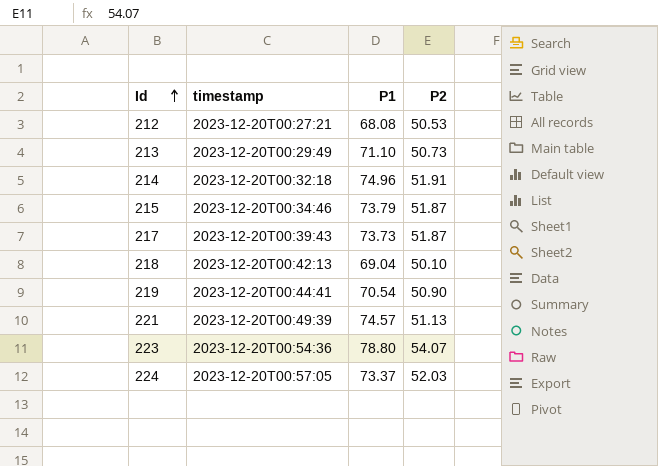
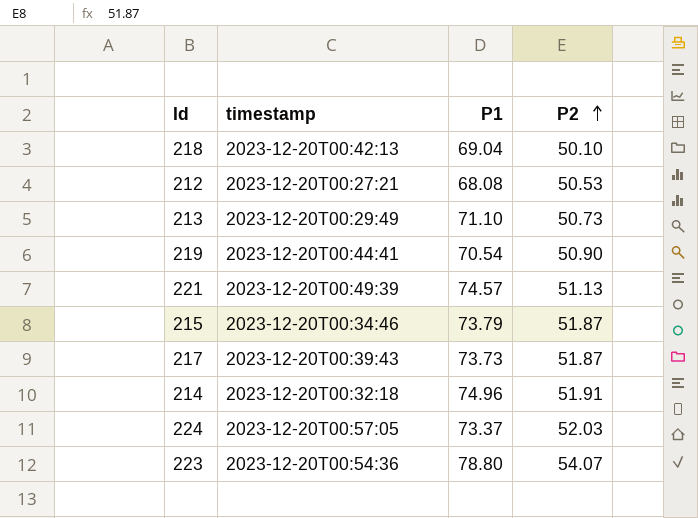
row order: Id ascending -> P2 ascending

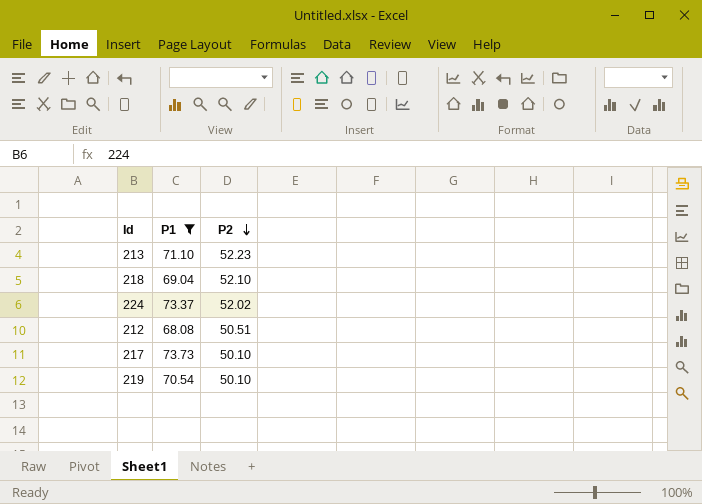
filter: none -> P1 <= 73.73
row order: P2 ascending -> P2 descending
column timestamp | position: 2 -> none
213 | P2: 50.73 -> 52.23
218 | P2: 50.10 -> 52.10
224 | P2: 52.03 -> 52.02
212 | P2: 50.53 -> 50.51
217 | P2: 51.87 -> 50.10
219 | P2: 50.90 -> 50.10

